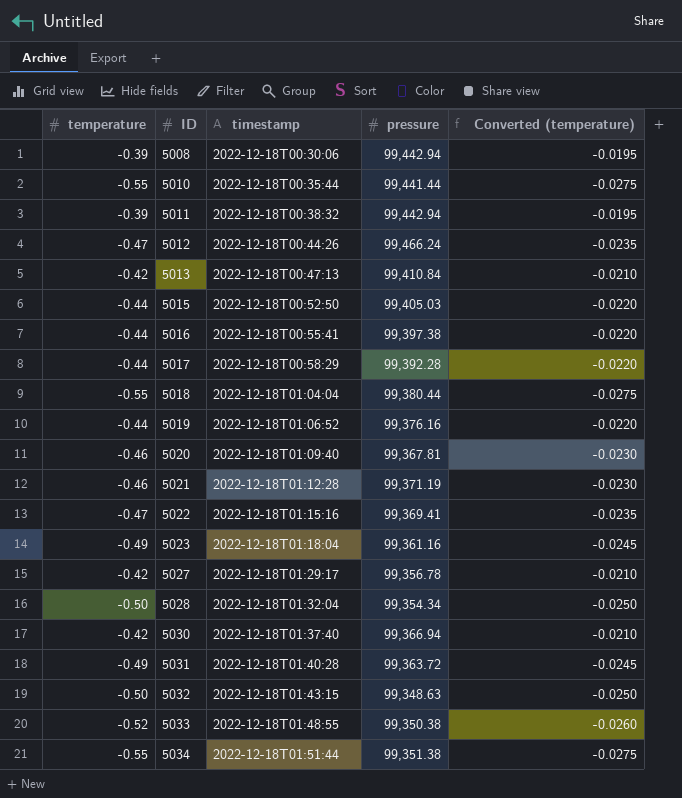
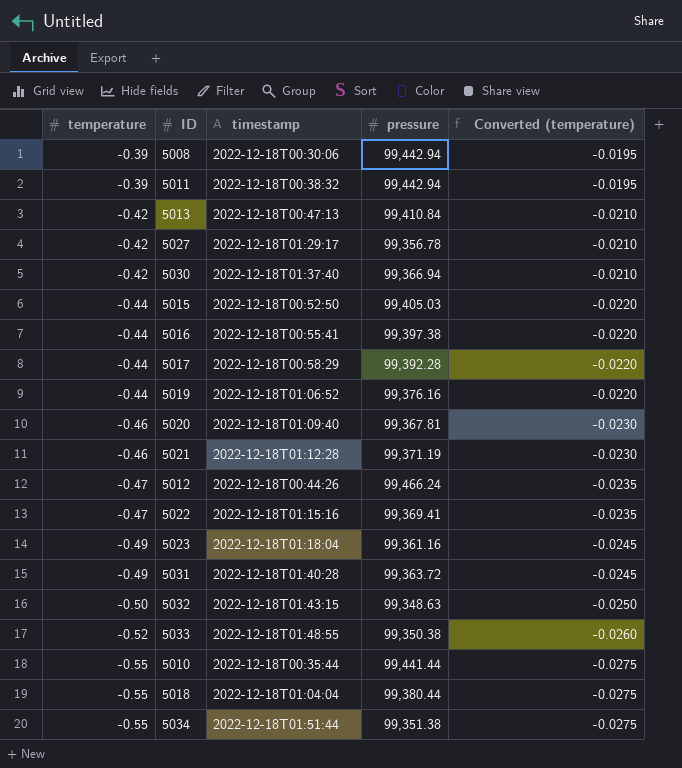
row order: ID ascending -> temperature descending
row 5028: -0.50 | 2022-12-18T01:32:04 | 99,354.34 | -0.0250 -> none

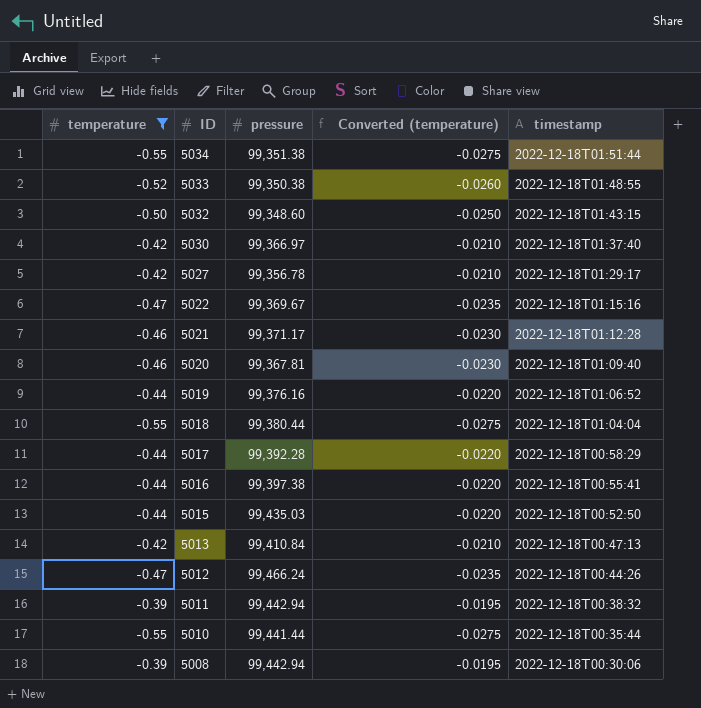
filter: none -> temperature != -0.49
row order: temperature descending -> ID descending
column timestamp | position: 3 -> 5
5032 | pressure: 99,348.63 -> 99,348.60
5030 | pressure: 99,366.94 -> 99,366.97
5022 | pressure: 99,369.41 -> 99,369.67
5021 | pressure: 99,371.19 -> 99,371.17
5015 | pressure: 99,405.03 -> 99,435.03

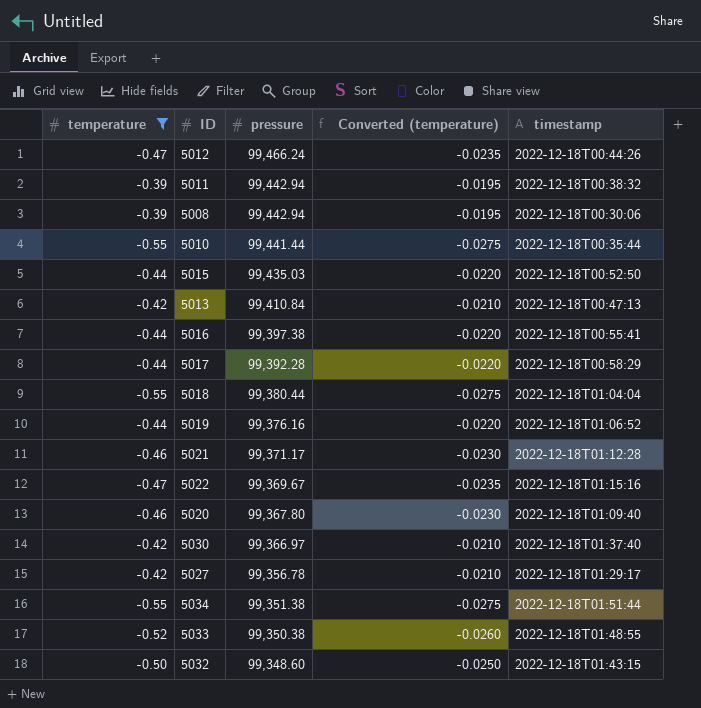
row order: ID descending -> pressure descending
5020 | pressure: 99,367.81 -> 99,367.80

